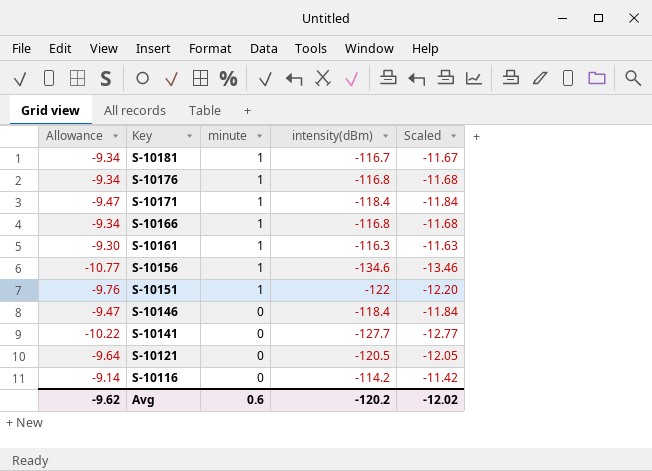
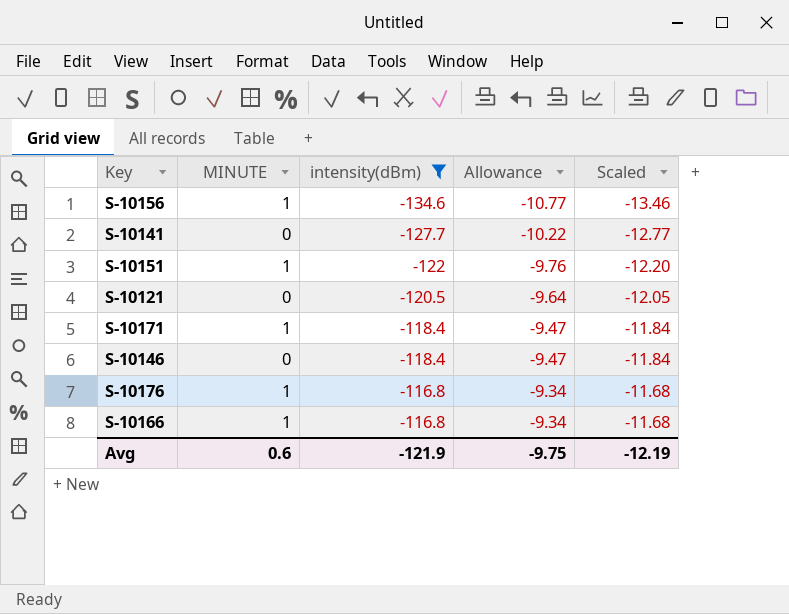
filter: none -> intensity(dBm) <= -116.8
row order: Key descending -> intensity(dBm) ascending
column name: minute -> MINUTE
column Allowance | position: 1 -> 4
Avg | intensity(dBm): -120.2 -> -121.9
Avg | Allowance: -9.62 -> -9.75
Avg | Scaled: -12.02 -> -12.19

